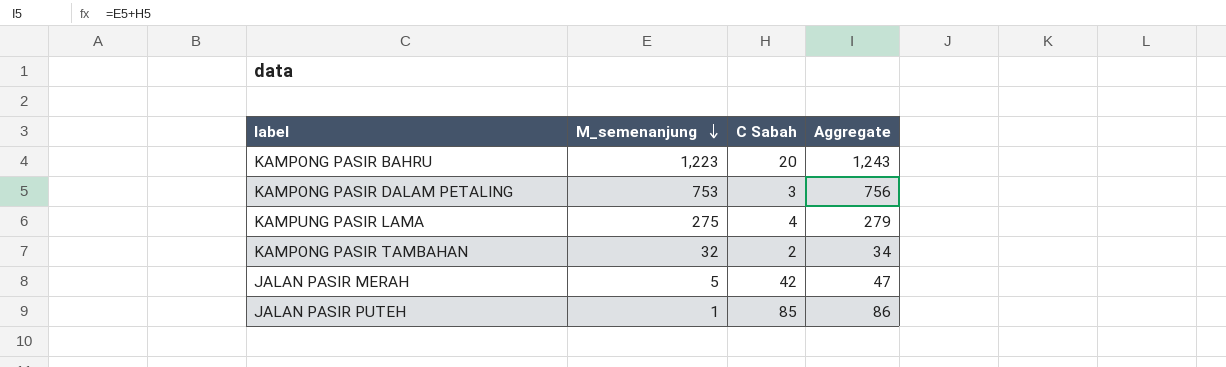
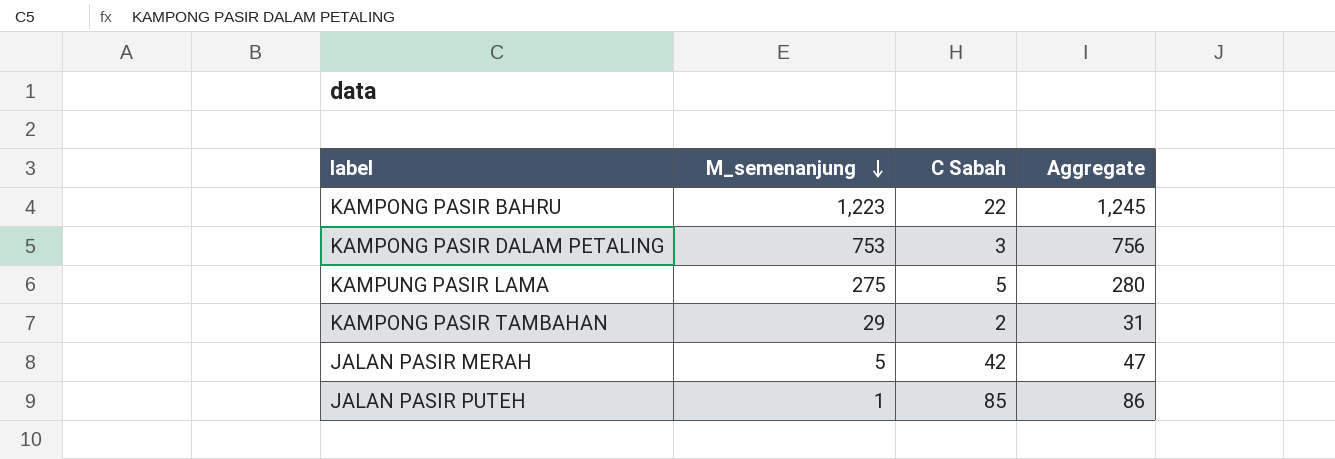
KAMPONG PASIR BAHRU | C Sabah: 20 -> 22
KAMPONG PASIR BAHRU | Aggregate: 1,243 -> 1,245
KAMPUNG PASIR LAMA | C Sabah: 4 -> 5
KAMPUNG PASIR LAMA | Aggregate: 279 -> 280
KAMPONG PASIR TAMBAHAN | M_semenanjung: 32 -> 29
KAMPONG PASIR TAMBAHAN | Aggregate: 34 -> 31

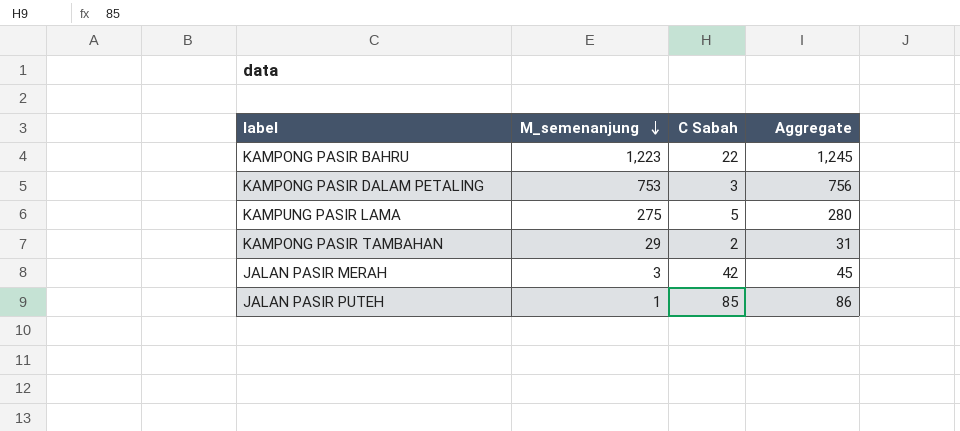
JALAN PASIR MERAH | M_semenanjung: 5 -> 3
JALAN PASIR MERAH | Aggregate: 47 -> 45

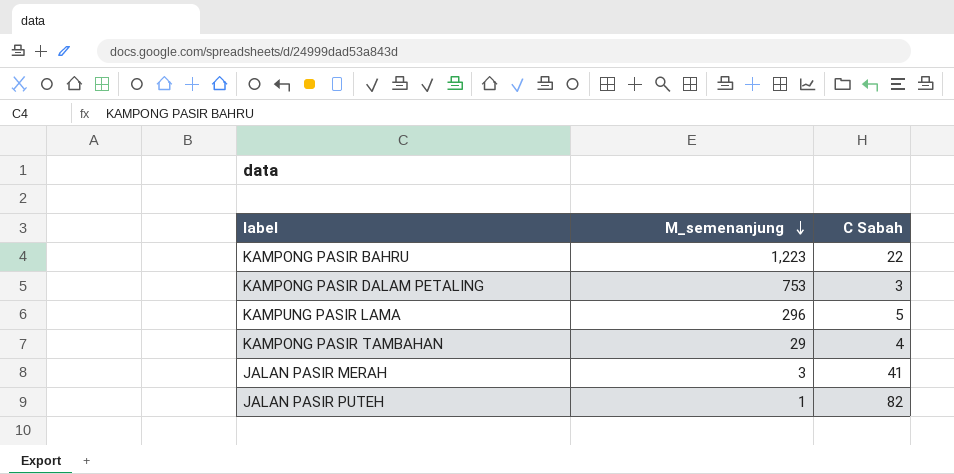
column Aggregate | formula: [M_semenanjung] + [C Sabah] -> none
KAMPUNG PASIR LAMA | M_semenanjung: 275 -> 296
KAMPONG PASIR TAMBAHAN | C Sabah: 2 -> 4
JALAN PASIR MERAH | C Sabah: 42 -> 41
JALAN PASIR PUTEH | C Sabah: 85 -> 82

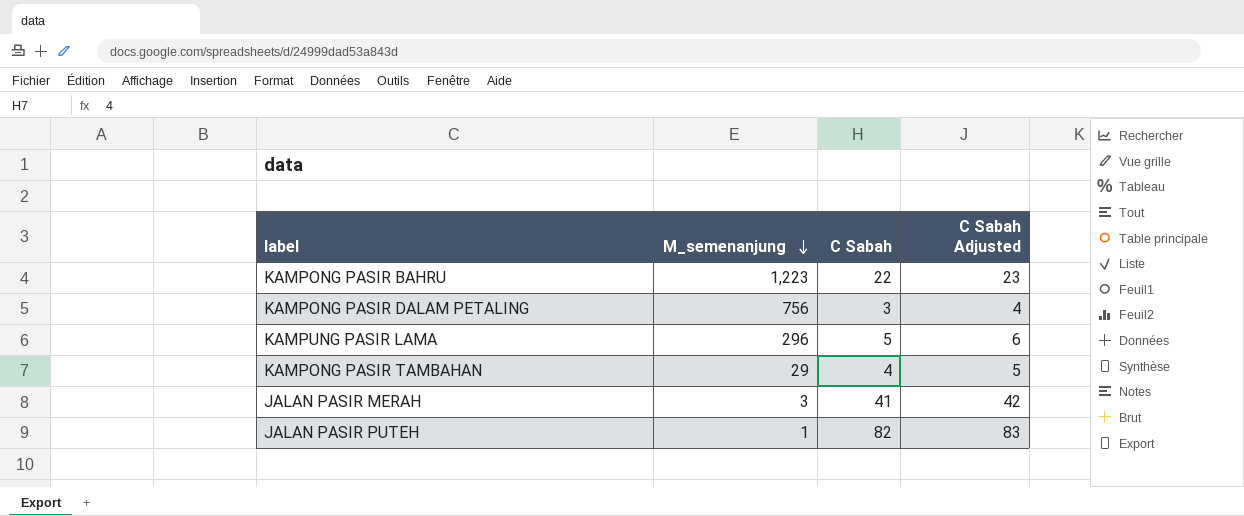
column C Sabah Adjusted | formula: none -> [C Sabah] + 1
KAMPONG PASIR DALAM PETALING | M_semenanjung: 753 -> 756

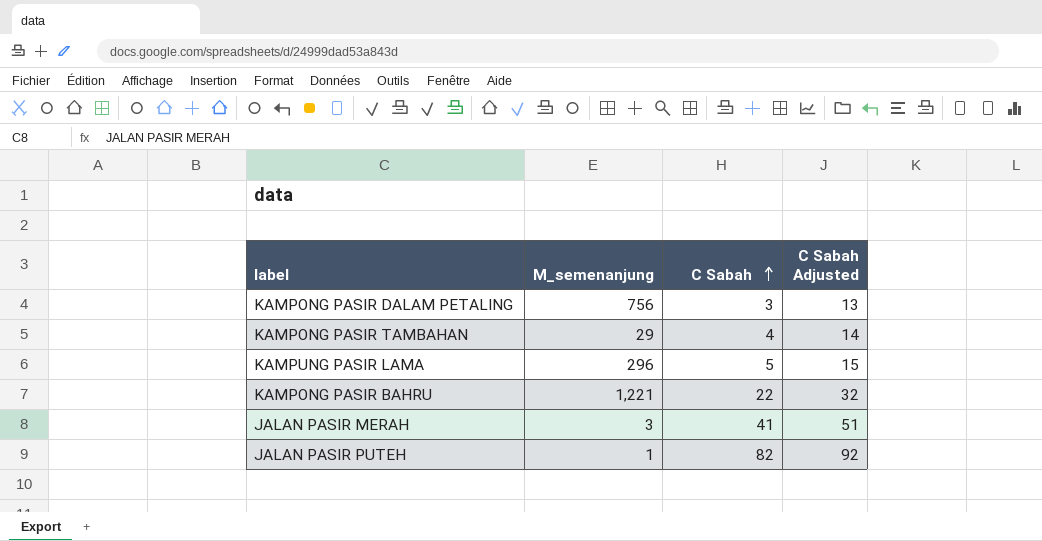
row order: M_semenanjung descending -> C Sabah ascending
column C Sabah Adjusted | formula: [C Sabah] + 1 -> [C Sabah] + 10
KAMPONG PASIR BAHRU | M_semenanjung: 1,223 -> 1,221

